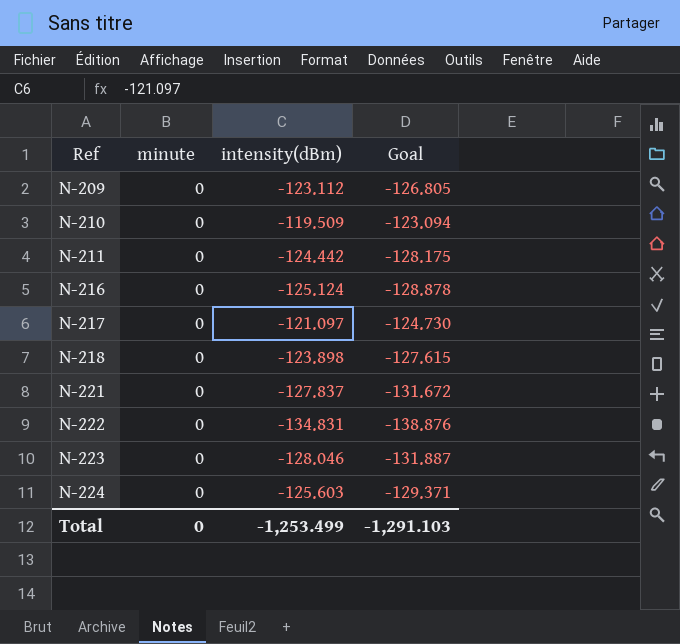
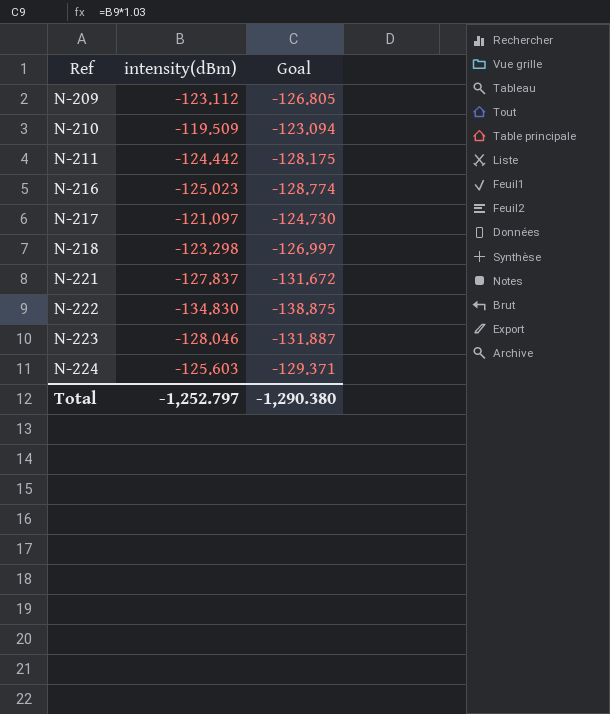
column minute | position: 2 -> none
N-216 | intensity(dBm): -125.124 -> -125.023
N-216 | Goal: -128.878 -> -128.774
N-218 | intensity(dBm): -123.898 -> -123.298
N-218 | Goal: -127.615 -> -126.997
N-222 | intensity(dBm): -134.831 -> -134.830
N-222 | Goal: -138.876 -> -138.875
Total | intensity(dBm): -1,253.499 -> -1,252.797
Total | Goal: -1,291.103 -> -1,290.380

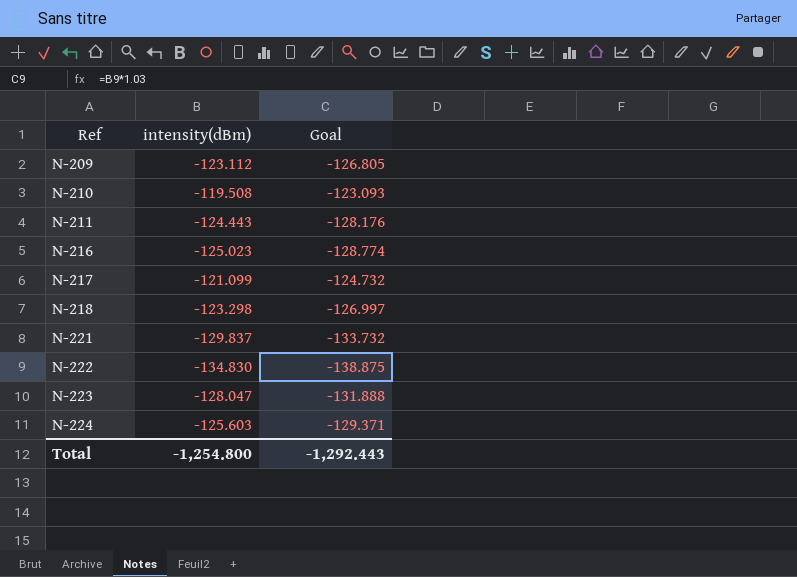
N-210 | intensity(dBm): -119.509 -> -119.508
N-210 | Goal: -123.094 -> -123.093
N-211 | intensity(dBm): -124.442 -> -124.443
N-211 | Goal: -128.175 -> -128.176
N-217 | intensity(dBm): -121.097 -> -121.099
N-217 | Goal: -124.730 -> -124.732
N-221 | intensity(dBm): -127.837 -> -129.837
N-221 | Goal: -131.672 -> -133.732
N-223 | intensity(dBm): -128.046 -> -128.047
N-223 | Goal: -131.887 -> -131.888
Total | intensity(dBm): -1,252.797 -> -1,254.800
Total | Goal: -1,290.380 -> -1,292.443

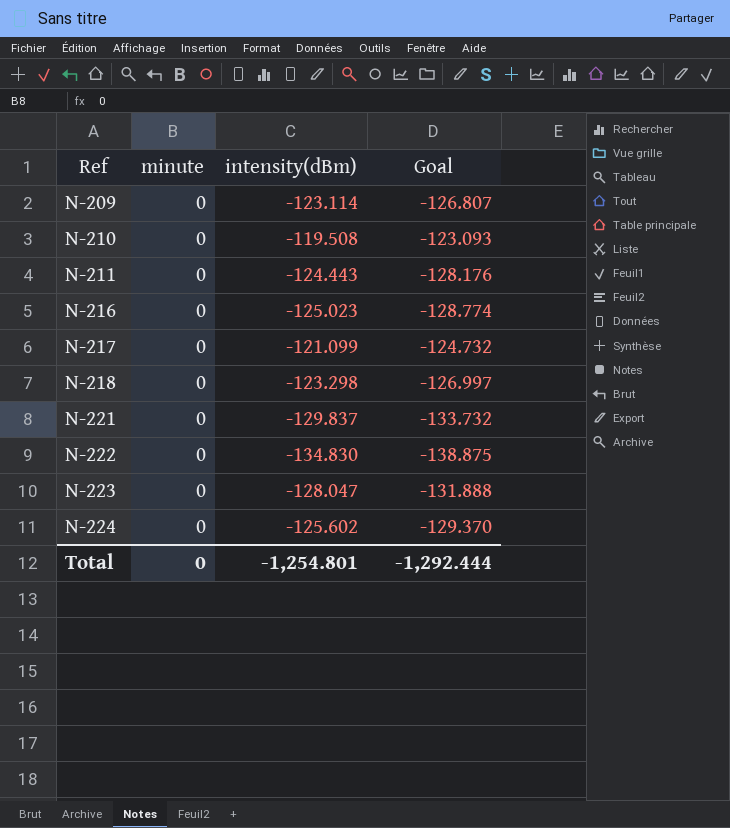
column minute | position: none -> 2
N-209 | intensity(dBm): -123.112 -> -123.114
N-209 | Goal: -126.805 -> -126.807
N-224 | intensity(dBm): -125.603 -> -125.602
N-224 | Goal: -129.371 -> -129.370
Total | intensity(dBm): -1,254.800 -> -1,254.801
Total | Goal: -1,292.443 -> -1,292.444

